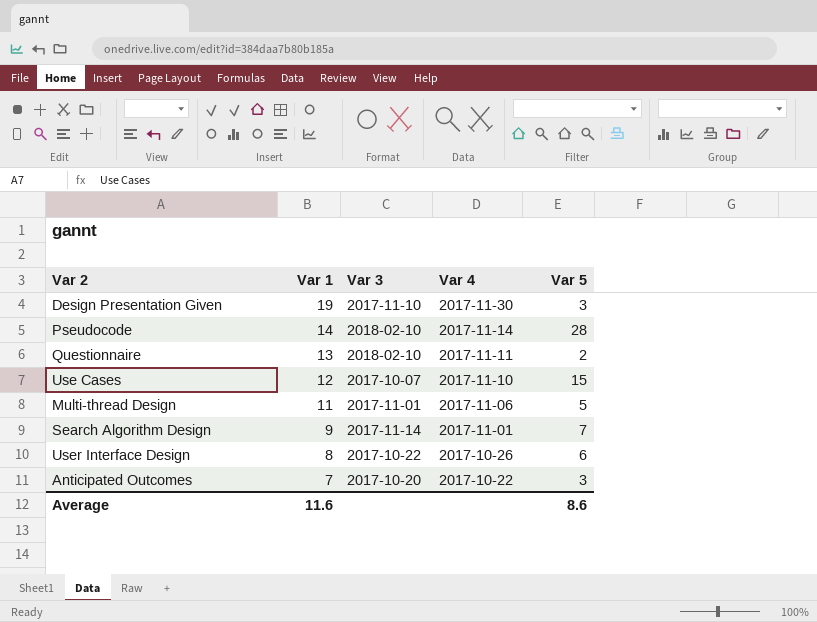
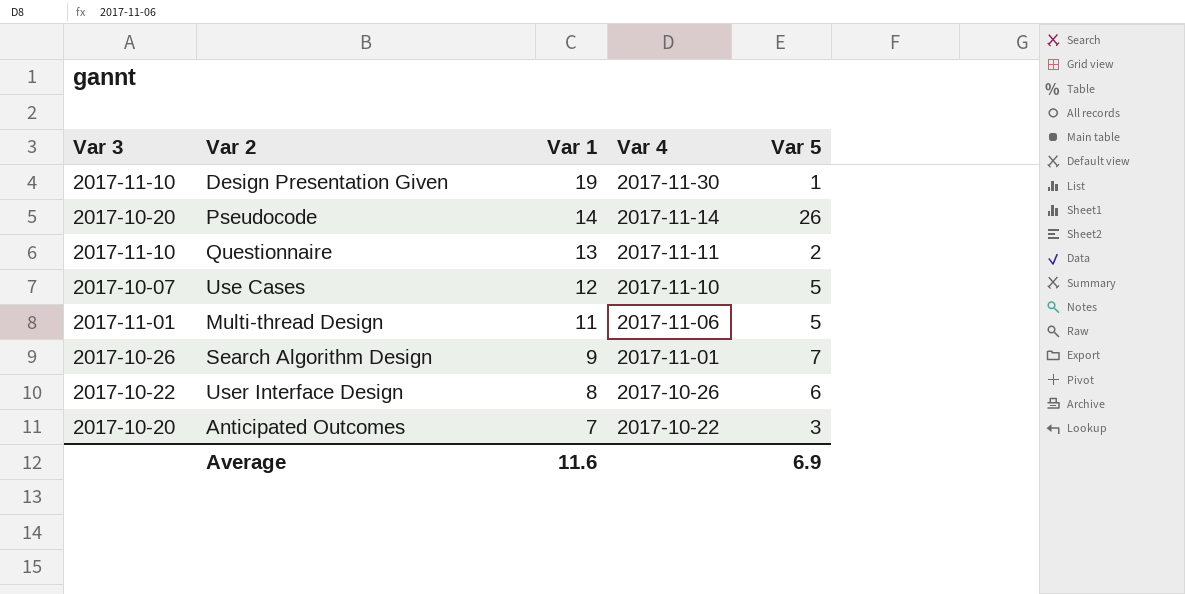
column Var 3 | position: 3 -> 1
Design Presentation Given | Var 5: 3 -> 1
Pseudocode | Var 3: 2018-02-10 -> 2017-10-20
Pseudocode | Var 5: 28 -> 26
Questionnaire | Var 3: 2018-02-10 -> 2017-11-10
Use Cases | Var 5: 15 -> 5
Search Algorithm Design | Var 3: 2017-11-14 -> 2017-10-26
Average | Var 5: 8.6 -> 6.9

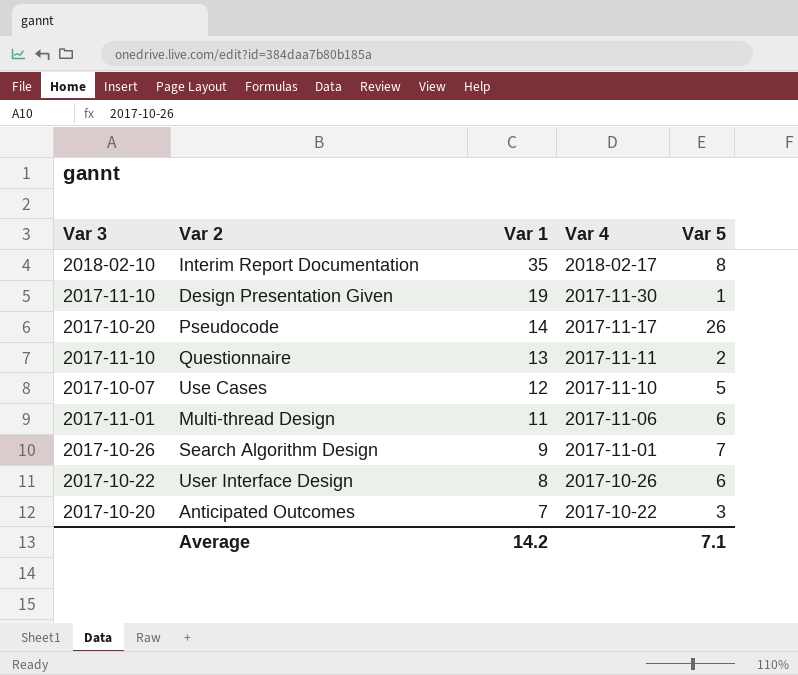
row Interim Report Documentation: none -> 2018-02-10 | 35 | 2018-02-17 | 8
Pseudocode | Var 4: 2017-11-14 -> 2017-11-17
Multi-thread Design | Var 5: 5 -> 6
Average | Var 1: 11.6 -> 14.2
Average | Var 5: 6.9 -> 7.1

